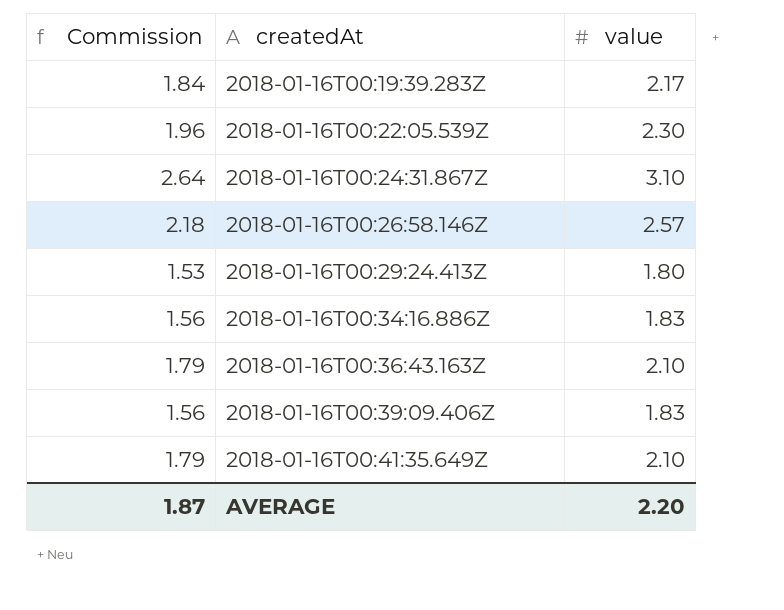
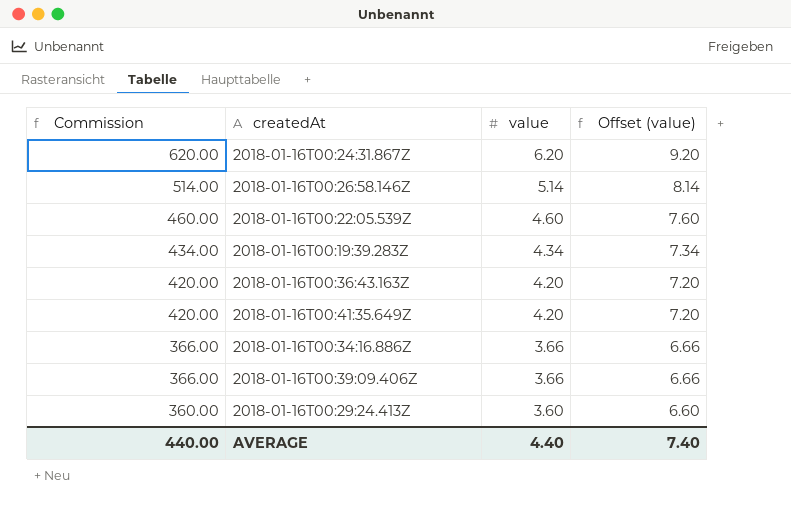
row order: createdAt ascending -> Commission descending
column Commission | formula: [value] * 0.85 -> [value] * 100
column Offset (value) | formula: none -> [value] + 3
2018-01-16T00:24:31.867Z | value: 3.10 -> 6.20
2018-01-16T00:26:58.146Z | value: 2.57 -> 5.14
2018-01-16T00:22:05.539Z | value: 2.30 -> 4.60
2018-01-16T00:19:39.283Z | value: 2.17 -> 4.34
2018-01-16T00:36:43.163Z | value: 2.10 -> 4.20
2018-01-16T00:41:35.649Z | value: 2.10 -> 4.20
2018-01-16T00:34:16.886Z | value: 1.83 -> 3.66
2018-01-16T00:39:09.406Z | value: 1.83 -> 3.66
2018-01-16T00:29:24.413Z | value: 1.80 -> 3.60
AVERAGE | Commission: 1.87 -> 440.00
AVERAGE | value: 2.20 -> 4.40

